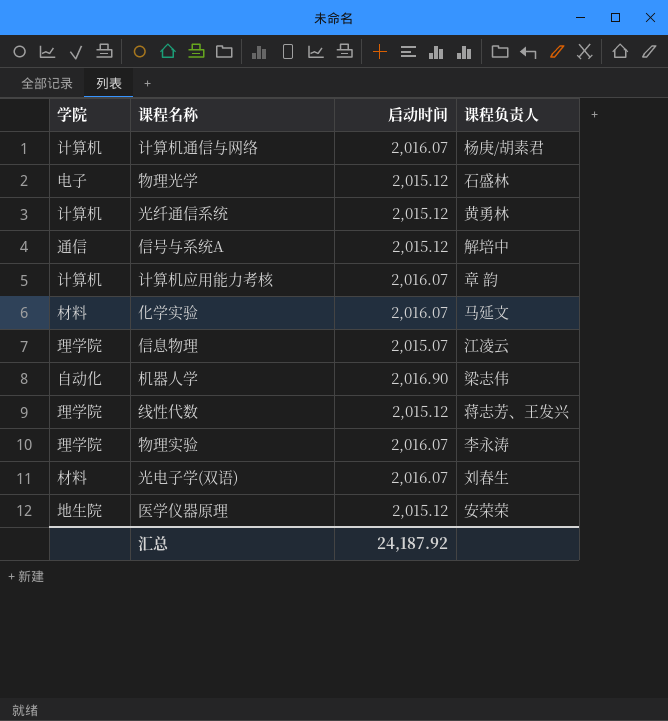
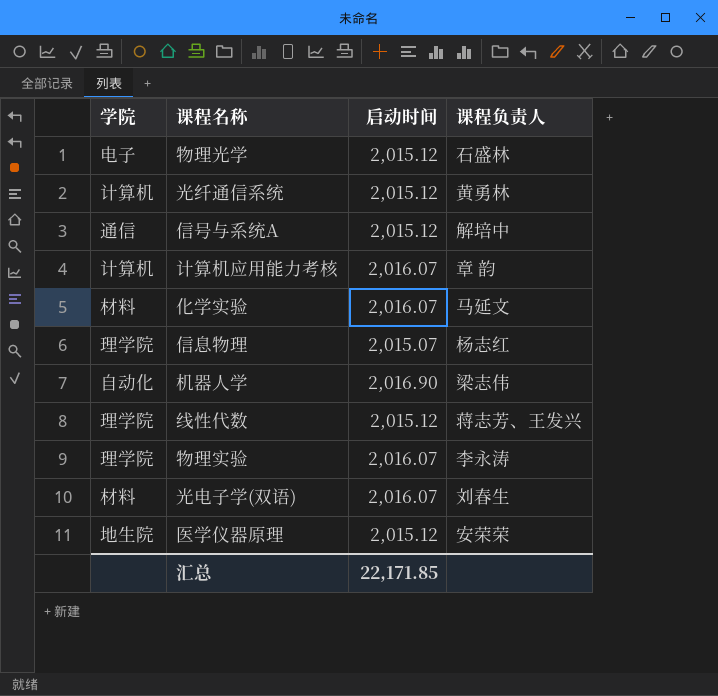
row 计算机通信与网络: 计算机 | 2,016.07 | 杨庚/胡素君 -> none
信息物理 | 课程负责人: 江凌云 -> 杨志红
汇总 | 启动时间: 24,187.92 -> 22,171.85

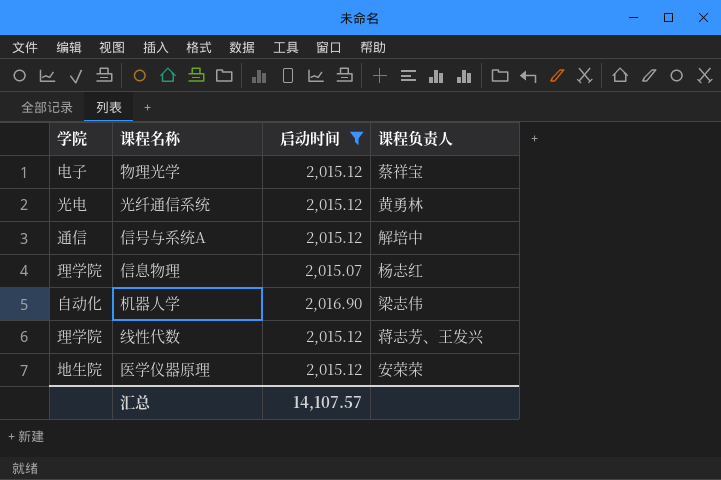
filter: none -> 启动时间 != 2,016.07
物理光学 | 课程负责人: 石盛林 -> 蔡祥宝
光纤通信系统 | 学院: 计算机 -> 光电
汇总 | 启动时间: 22,171.85 -> 14,107.57

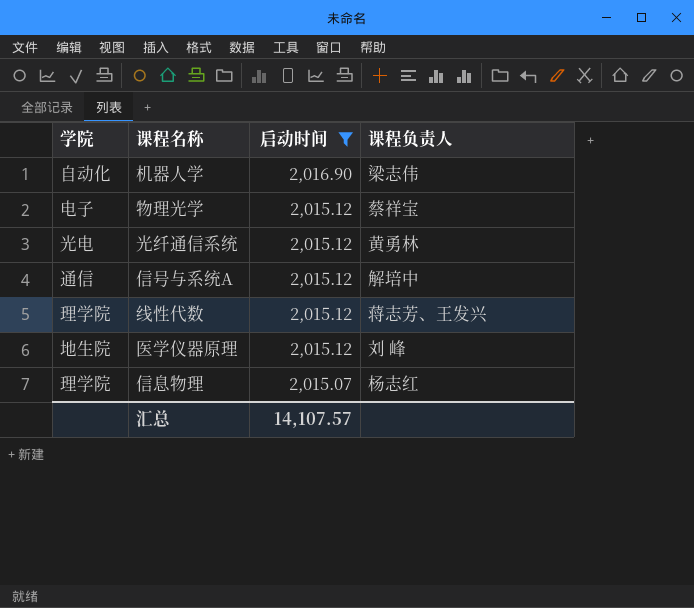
row order: none -> 启动时间 descending
医学仪器原理 | 课程负责人: 安荣荣 -> 刘 峰

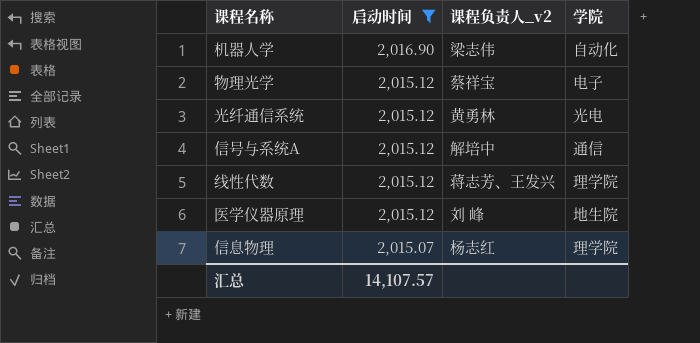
column name: 课程负责人 -> 课程负责人_v2
column 学院 | position: 1 -> 4

